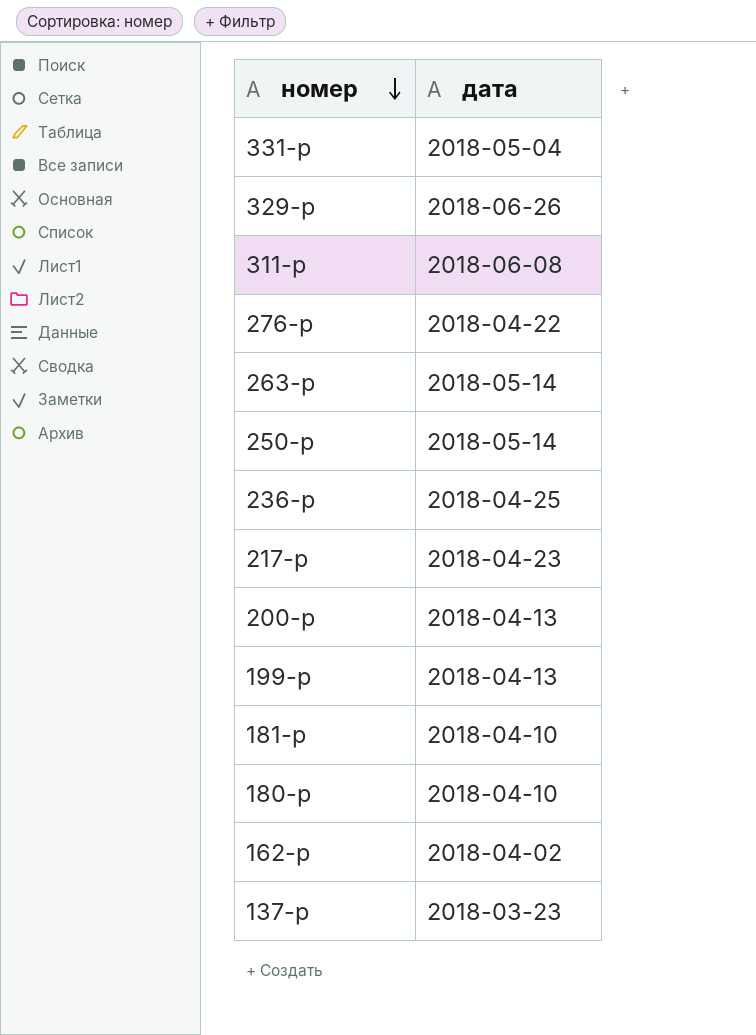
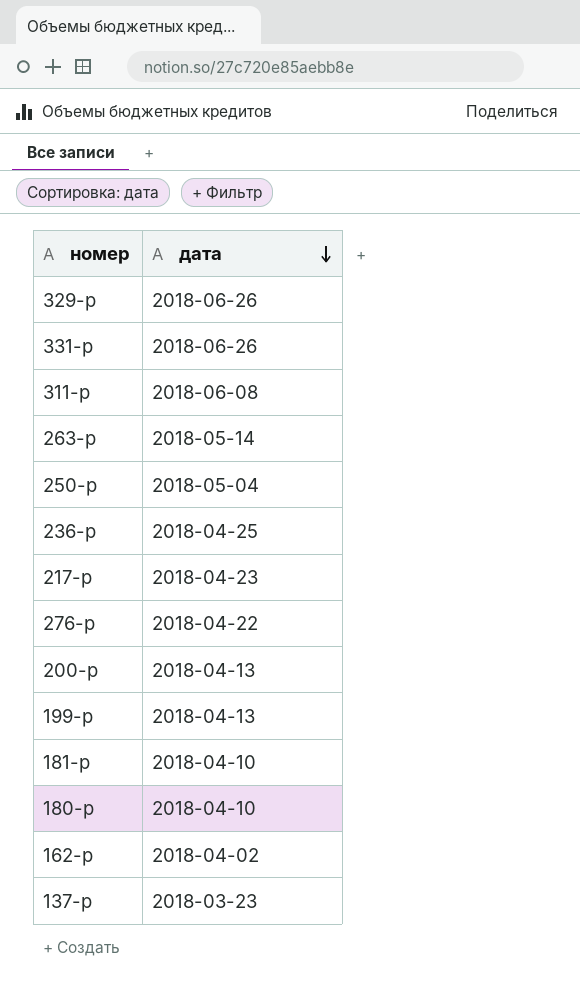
row order: номер descending -> дата descending
331-р | дата: 2018-05-04 -> 2018-06-26
250-р | дата: 2018-05-14 -> 2018-05-04

